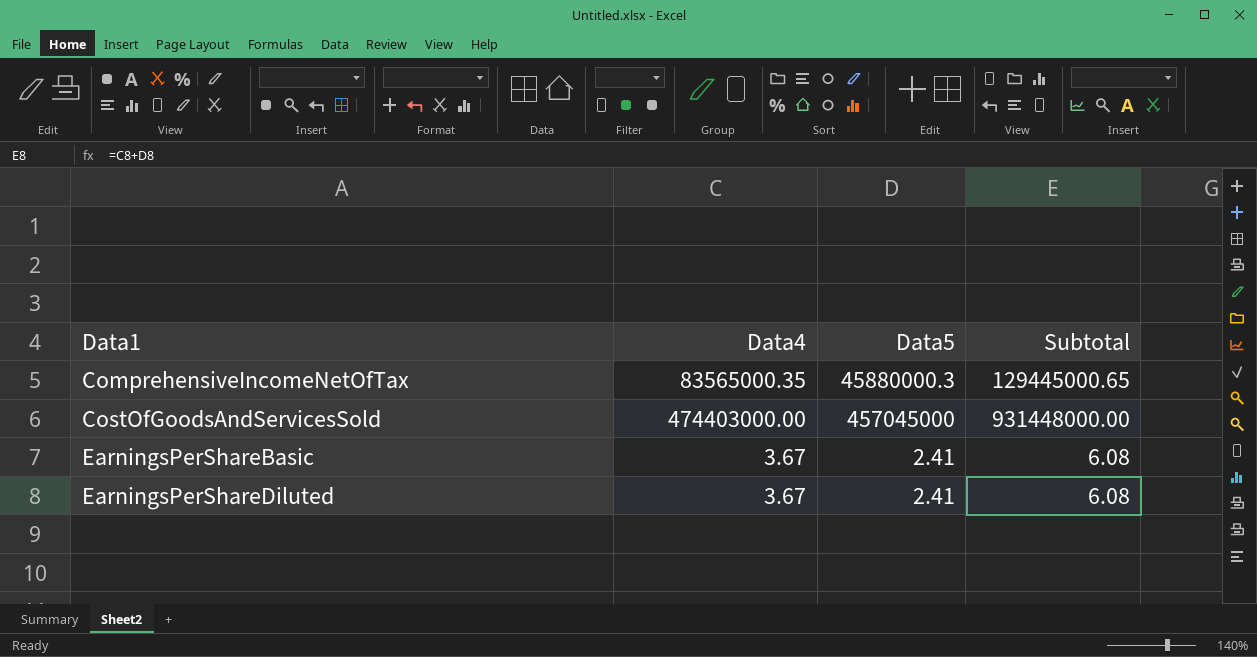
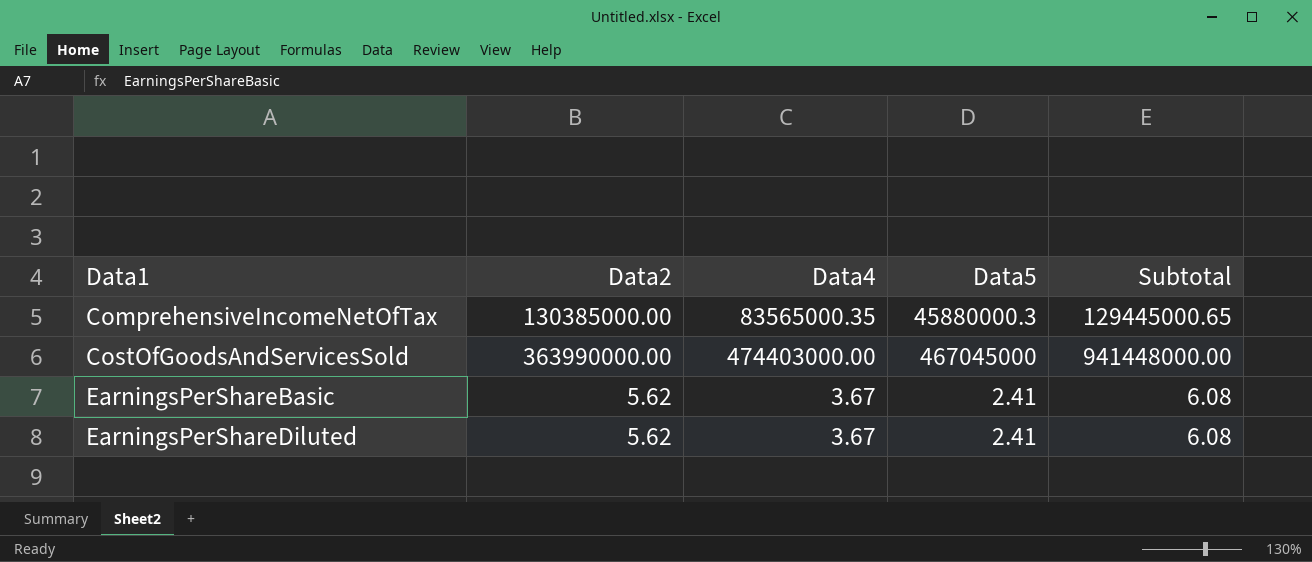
column Data2 | position: none -> 2
CostOfGoodsAndServicesSold | Data5: 457045000 -> 467045000
CostOfGoodsAndServicesSold | Subtotal: 931448000.00 -> 941448000.00

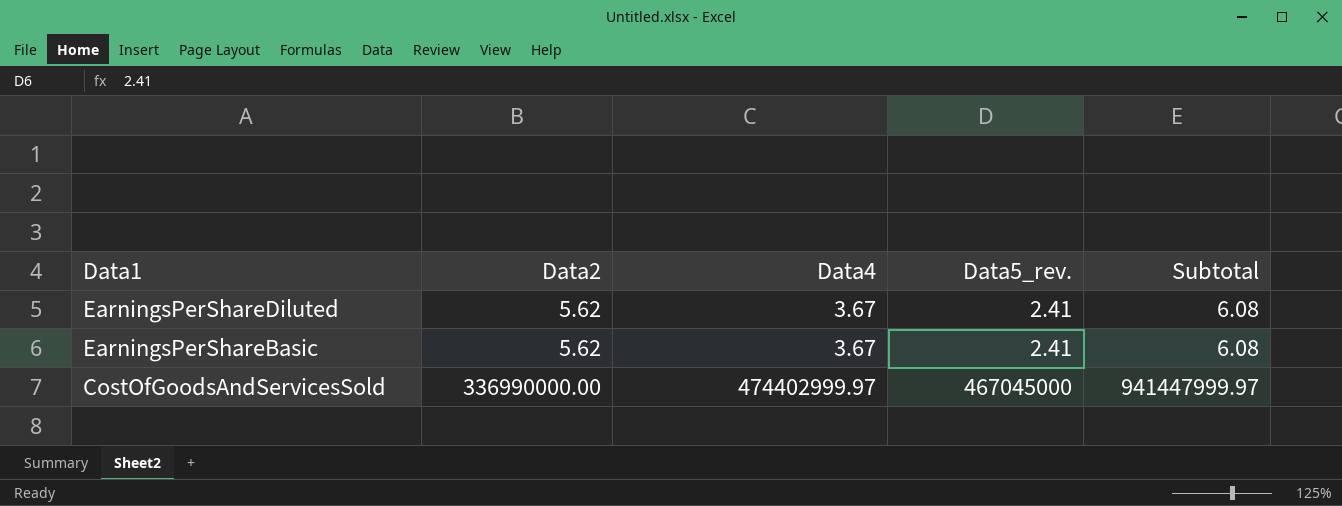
row order: Data1 ascending -> Data1 descending
column name: Data5 -> Data5_rev.
row ComprehensiveIncomeNetOfTax: 130385000.00 | 83565000.35 | 45880000.3 | 129445000.65 -> none
CostOfGoodsAndServicesSold | Data2: 363990000.00 -> 336990000.00
CostOfGoodsAndServicesSold | Data4: 474403000.00 -> 474402999.97
CostOfGoodsAndServicesSold | Subtotal: 941448000.00 -> 941447999.97

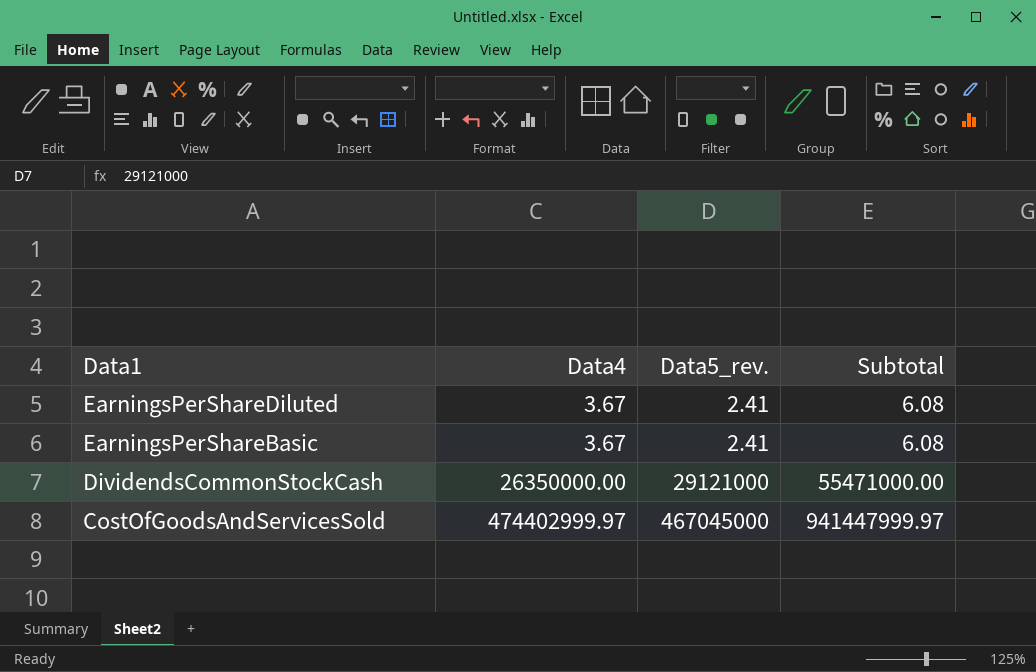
column Data2 | position: 2 -> none
row DividendsCommonStockCash: none -> 26350000.00 | 29121000 | 55471000.00

